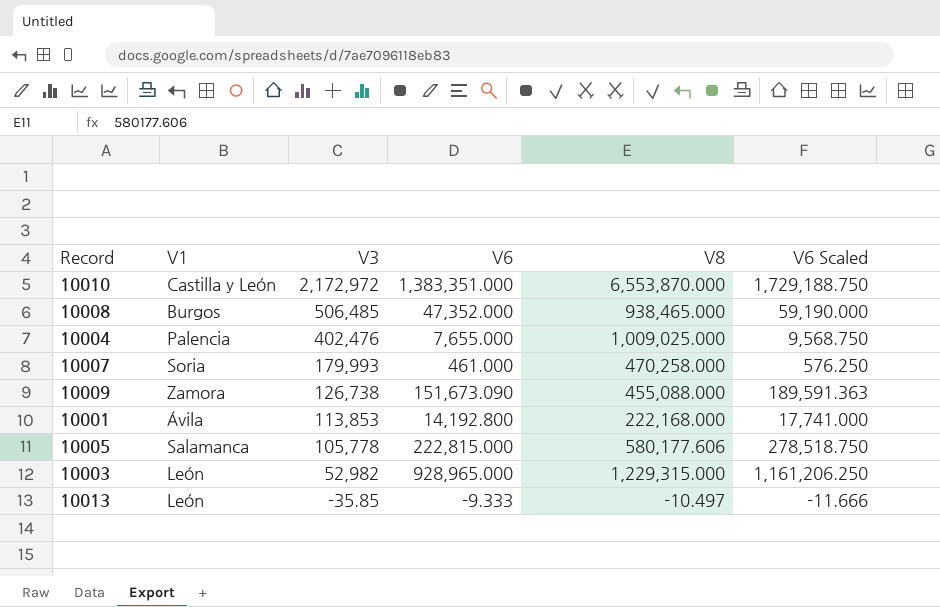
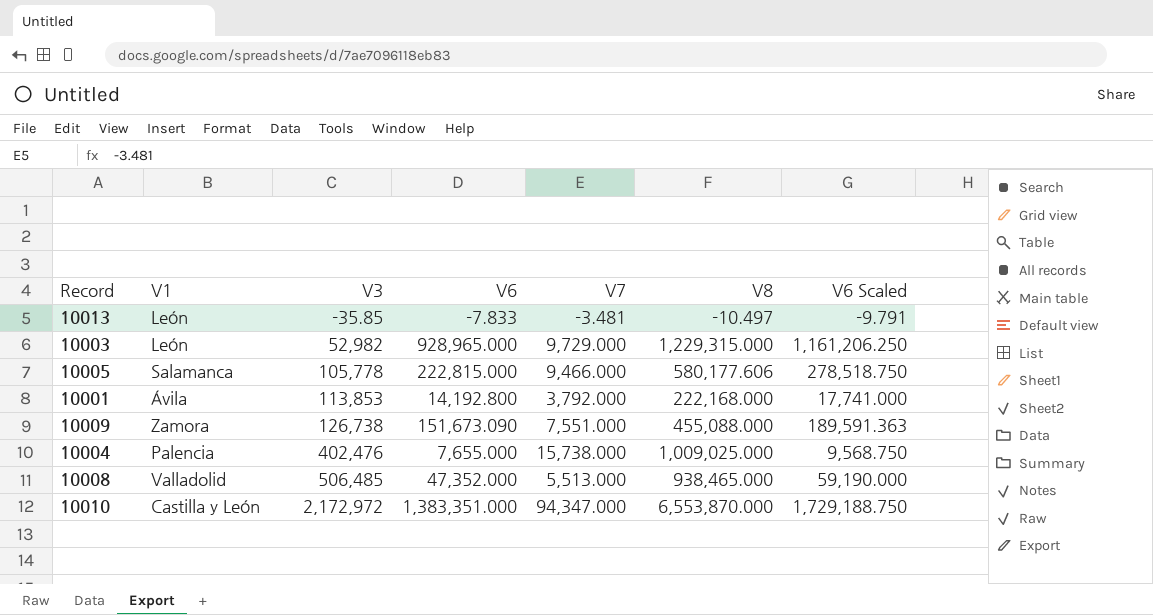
row order: V3 descending -> V3 ascending
column V7 | position: none -> 5
row 10007: Soria | 179,993 | 461.000 | 470,258.000 | 576.250 -> none
10013 | V6: -9.333 -> -7.833
10013 | V6 Scaled: -11.666 -> -9.791
10008 | V1: Burgos -> Valladolid

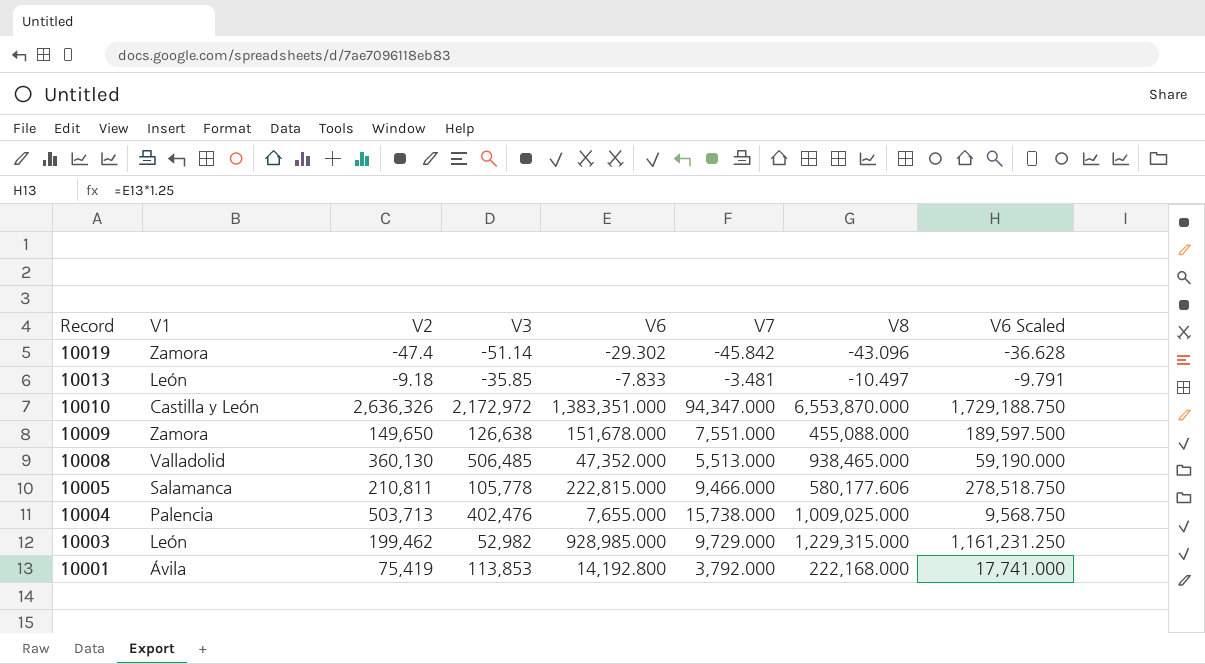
row order: V3 ascending -> Record descending
column V2 | position: none -> 3
row 10019: none -> Zamora | -47.4 | -51.14 | -29.302 | -45.842 | -43.096 | -36.628
10009 | V3: 126,738 -> 126,638
10009 | V6: 151,673.090 -> 151,678.000
10009 | V6 Scaled: 189,591.363 -> 189,597.500
10003 | V6: 928,965.000 -> 928,985.000
10003 | V6 Scaled: 1,161,206.250 -> 1,161,231.250

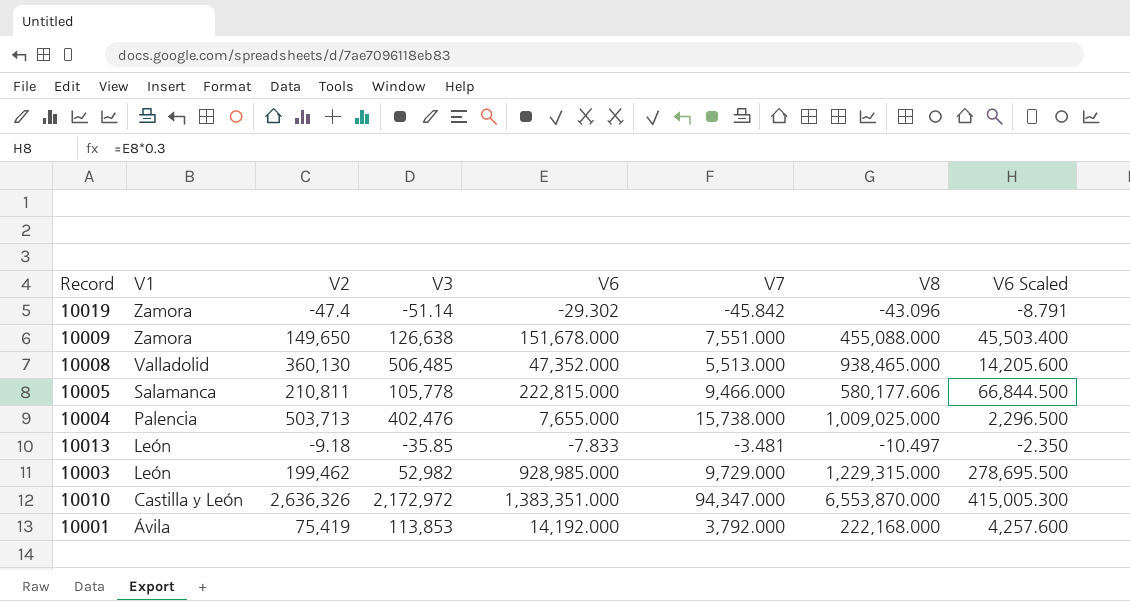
row order: Record descending -> V1 descending
column V6 Scaled | formula: [V6] * 1.25 -> [V6] * 0.3
10001 | V6: 14,192.800 -> 14,192.000

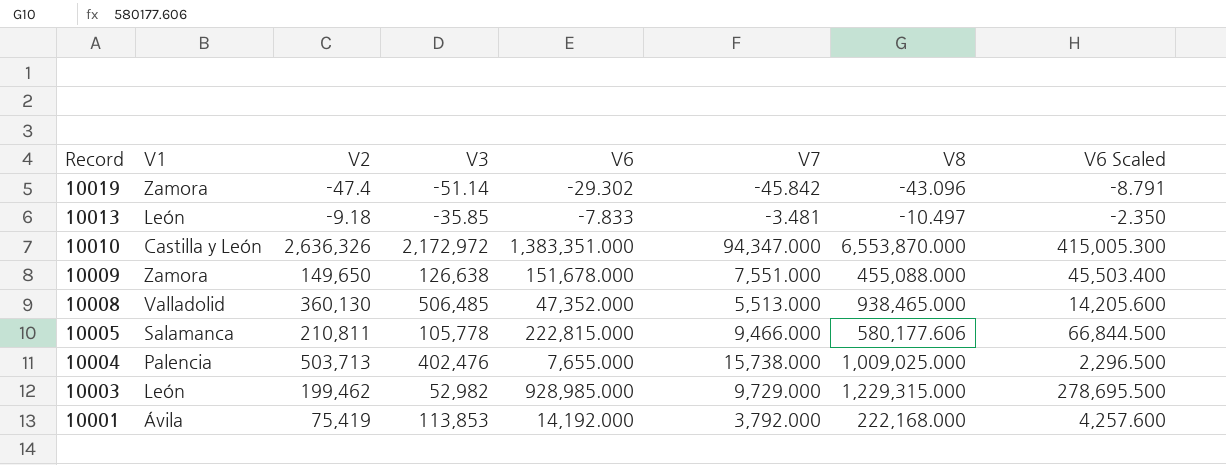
row order: V1 descending -> Record descending

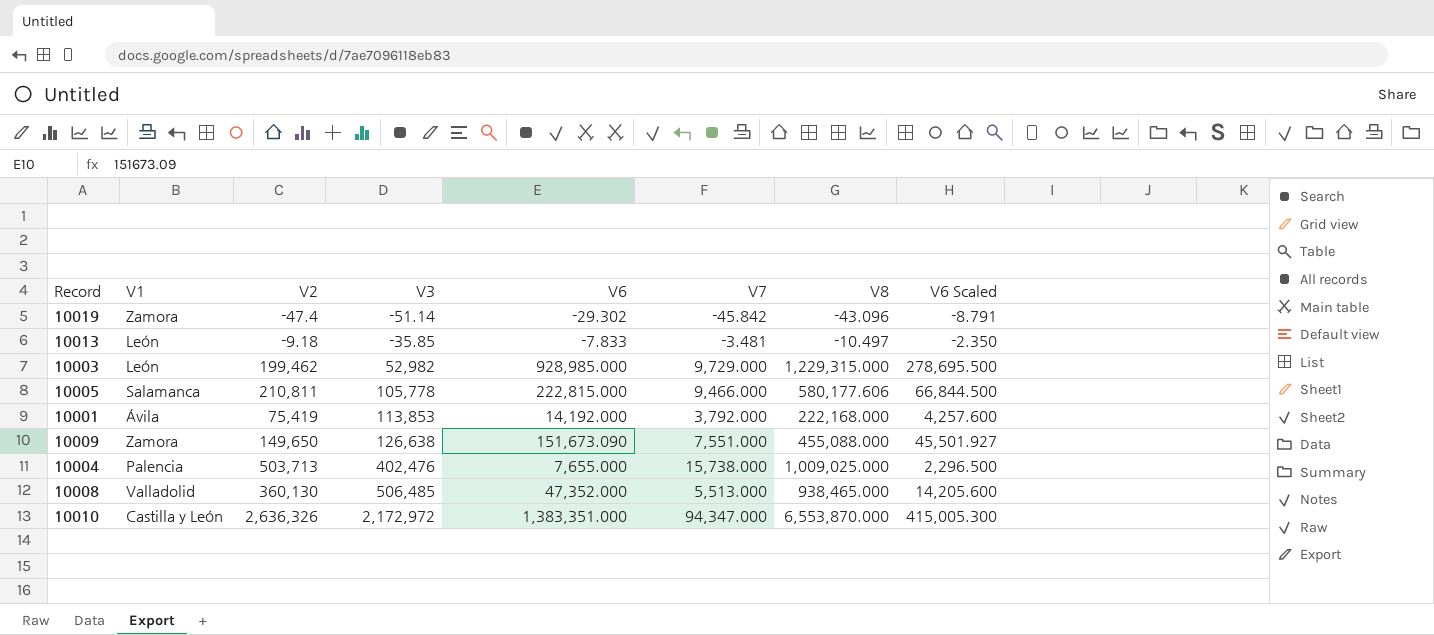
row order: Record descending -> V3 ascending
10009 | V6: 151,678.000 -> 151,673.090
10009 | V6 Scaled: 45,503.400 -> 45,501.927

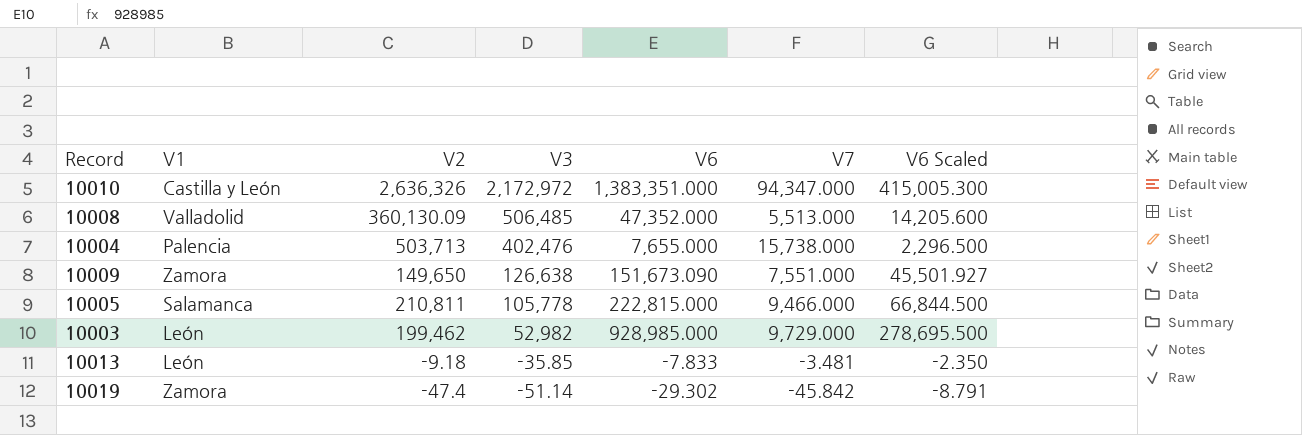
row order: V3 ascending -> V3 descending
column V8 | position: 7 -> none
row 10001: Ávila | 75,419 | 113,853 | 14,192.000 | 3,792.000 | 222,168.000 | 4,257.600 -> none
10008 | V2: 360,130 -> 360,130.09

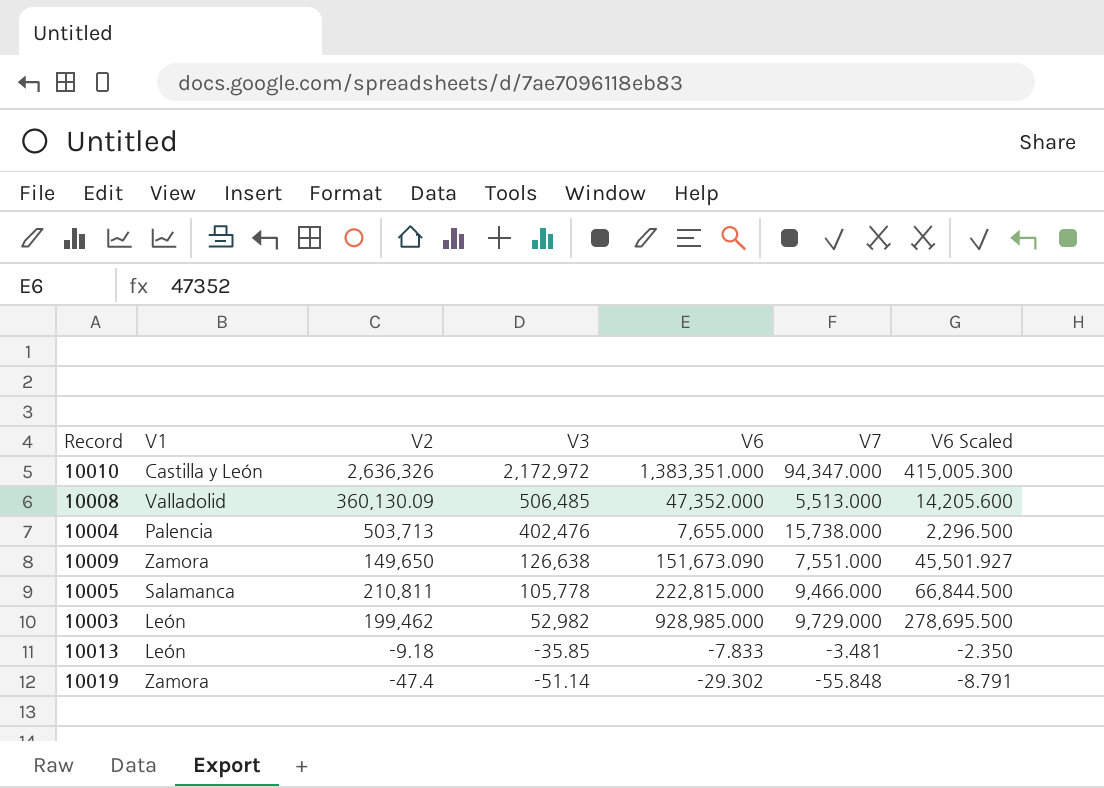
10019 | V7: -45.842 -> -55.848

